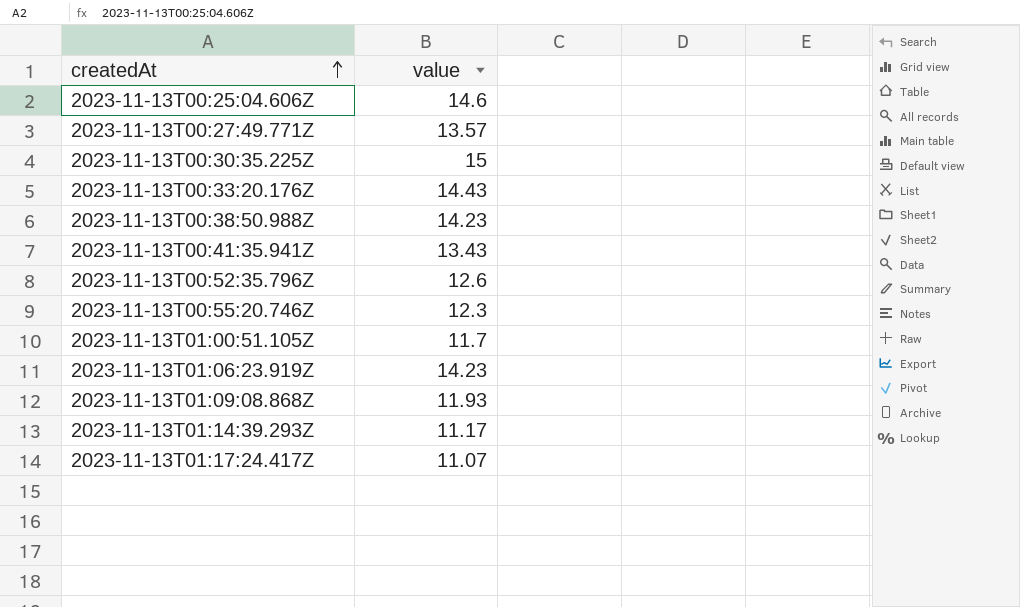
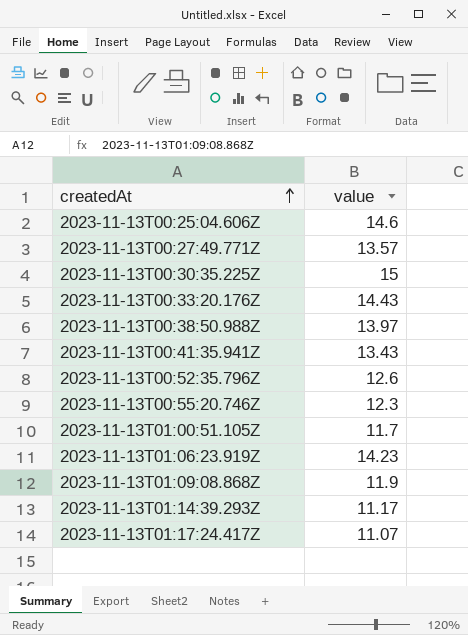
2023-11-13T00:38:50.988Z | value: 14.23 -> 13.97
2023-11-13T01:09:08.868Z | value: 11.93 -> 11.9

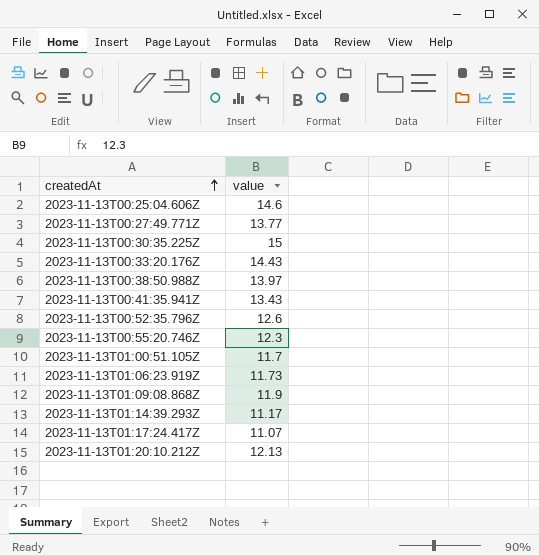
2023-11-13T00:27:49.771Z | value: 13.57 -> 13.77
2023-11-13T01:06:23.919Z | value: 14.23 -> 11.73
row 2023-11-13T01:20:10.212Z: none -> 12.13

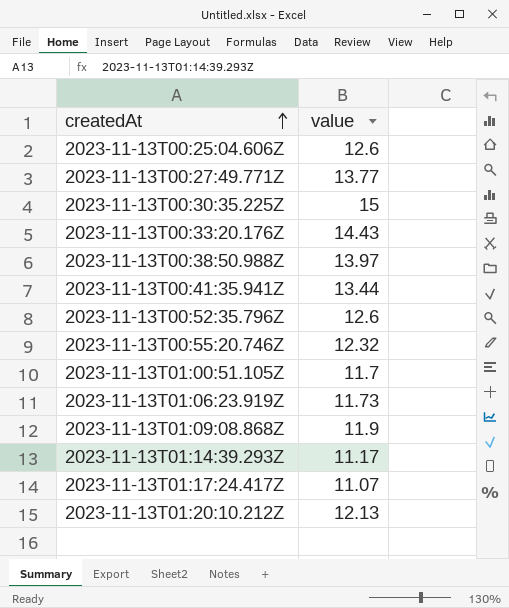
2023-11-13T00:25:04.606Z | value: 14.6 -> 12.6
2023-11-13T00:41:35.941Z | value: 13.43 -> 13.44
2023-11-13T00:55:20.746Z | value: 12.3 -> 12.32

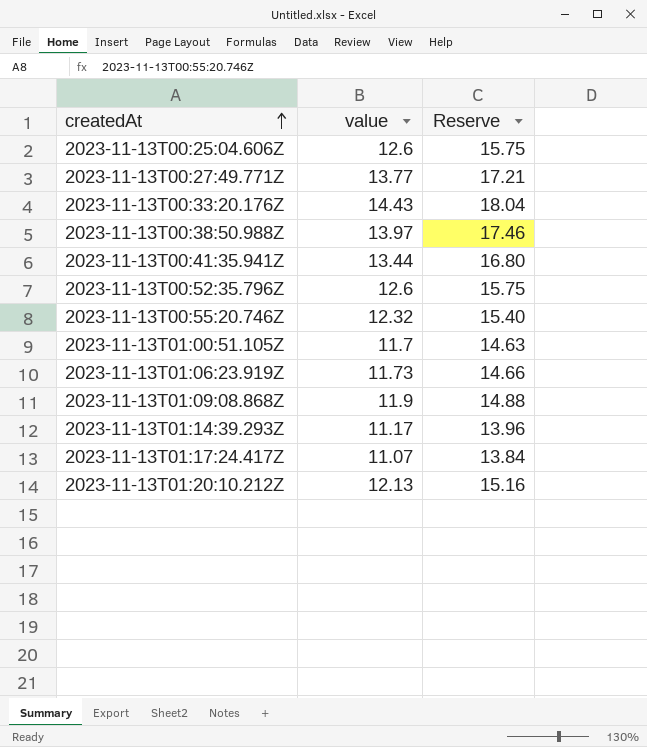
column Reserve | formula: none -> [value] * 1.25
row 2023-11-13T00:30:35.225Z: 15 -> none

